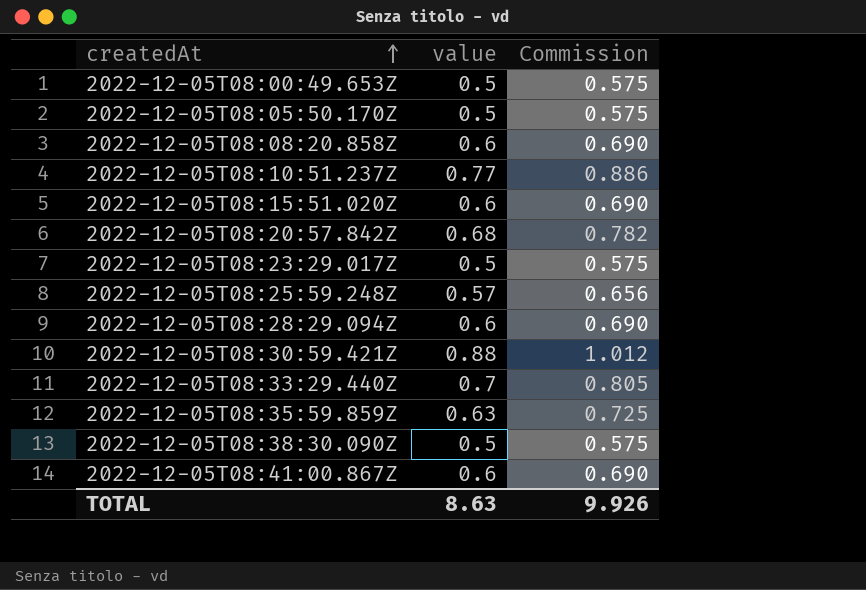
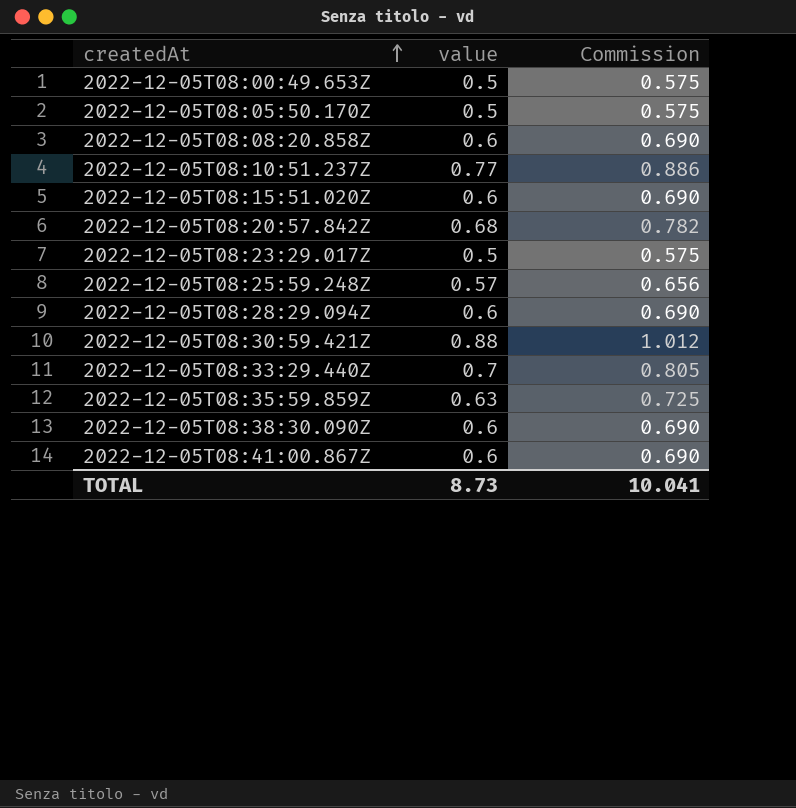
2022-12-05T08:38:30.090Z | value: 0.5 -> 0.6
2022-12-05T08:38:30.090Z | Commission: 0.575 -> 0.690
TOTAL | value: 8.63 -> 8.73
TOTAL | Commission: 9.926 -> 10.041

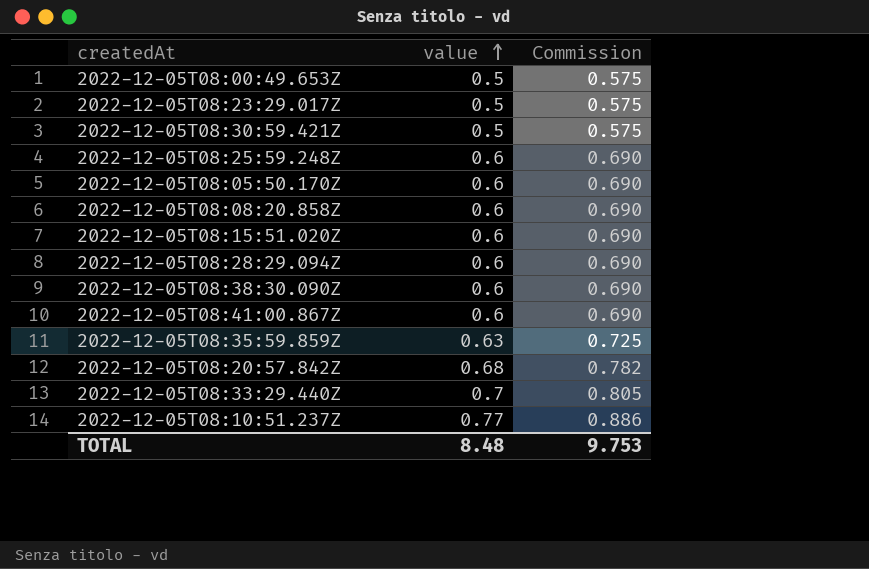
row order: createdAt ascending -> value ascending
2022-12-05T08:30:59.421Z | value: 0.88 -> 0.5
2022-12-05T08:30:59.421Z | Commission: 1.012 -> 0.575
2022-12-05T08:25:59.248Z | value: 0.57 -> 0.6
2022-12-05T08:25:59.248Z | Commission: 0.656 -> 0.690
2022-12-05T08:05:50.170Z | value: 0.5 -> 0.6
2022-12-05T08:05:50.170Z | Commission: 0.575 -> 0.690
TOTAL | value: 8.73 -> 8.48
TOTAL | Commission: 10.041 -> 9.753

